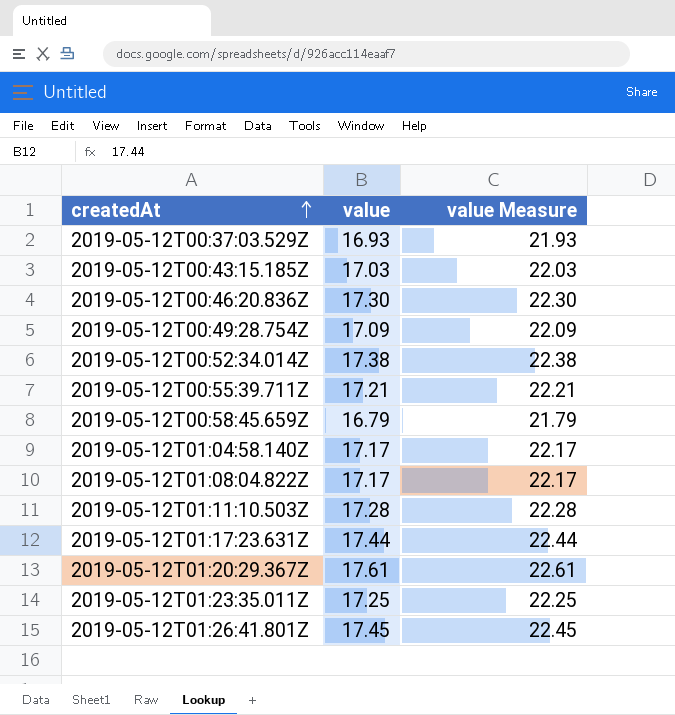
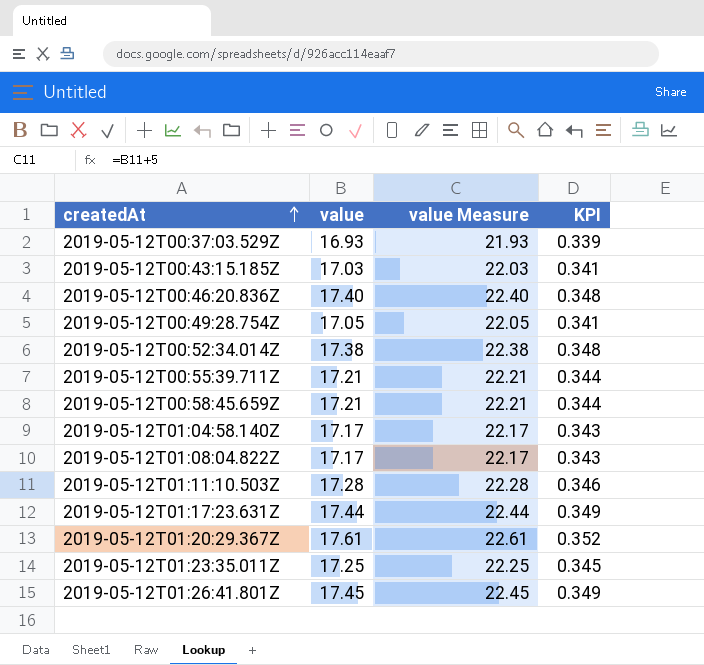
column KPI | formula: none -> [value] * 0.02
2019-05-12T00:46:20.836Z | value: 17.30 -> 17.40
2019-05-12T00:46:20.836Z | value Measure: 22.30 -> 22.40
2019-05-12T00:49:28.754Z | value: 17.09 -> 17.05
2019-05-12T00:49:28.754Z | value Measure: 22.09 -> 22.05
2019-05-12T00:58:45.659Z | value: 16.79 -> 17.21
2019-05-12T00:58:45.659Z | value Measure: 21.79 -> 22.21

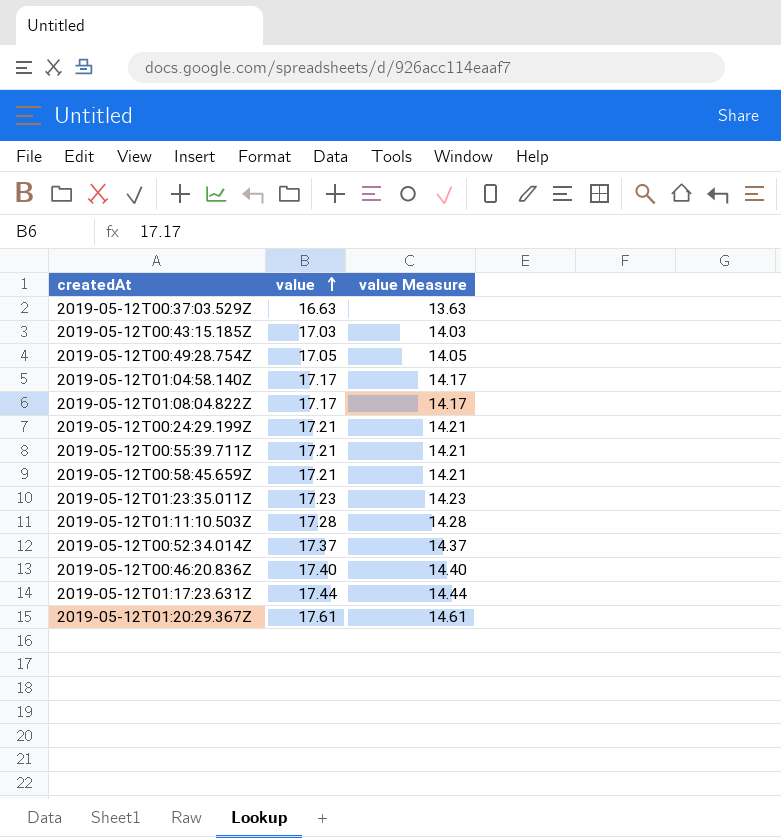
row order: createdAt ascending -> value ascending
column KPI | formula: [value] * 0.02 -> none
column value Measure | formula: [value] + 5 -> [value] - 3
row 2019-05-12T01:26:41.801Z: 17.45 | 22.45 | 0.349 -> none
2019-05-12T00:37:03.529Z | value: 16.93 -> 16.63
row 2019-05-12T00:24:29.199Z: none -> 17.21 | 14.21
2019-05-12T01:23:35.011Z | value: 17.25 -> 17.23
2019-05-12T00:52:34.014Z | value: 17.38 -> 17.37

